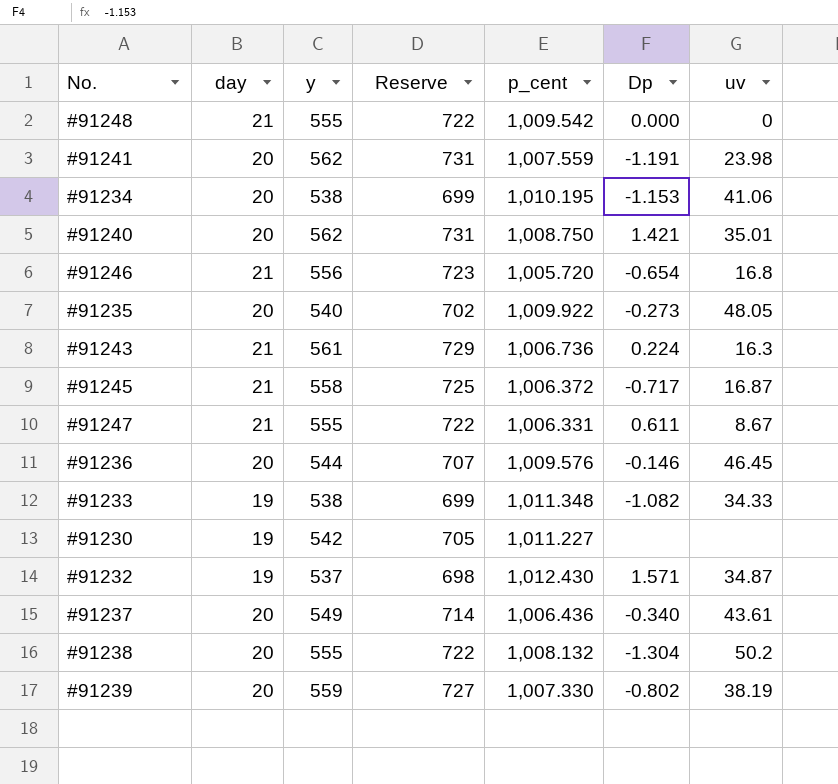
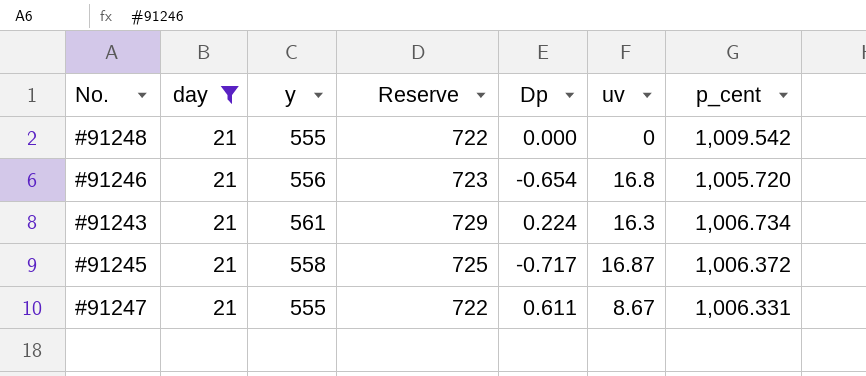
filter: none -> day = 21
column p_cent | position: 5 -> 7
#91243 | p_cent: 1,006.736 -> 1,006.734

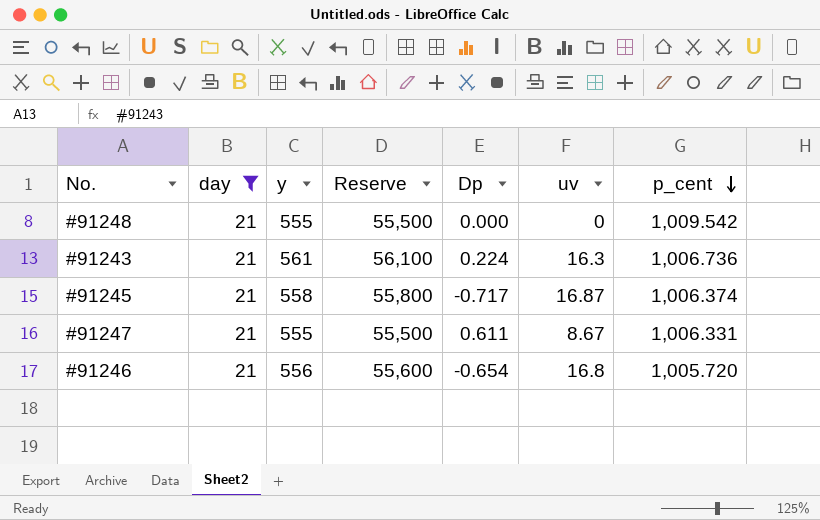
row order: none -> p_cent descending
column Reserve | formula: [y] * 1.3 -> [y] * 100
#91243 | p_cent: 1,006.734 -> 1,006.736
#91245 | p_cent: 1,006.372 -> 1,006.374

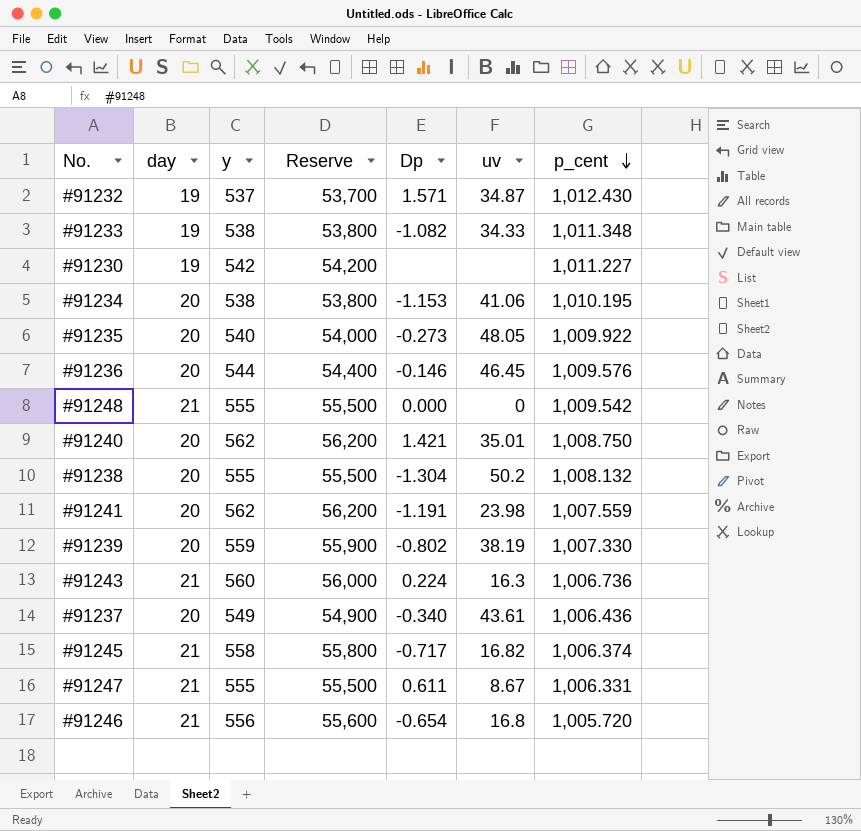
filter: day = 21 -> none
#91243 | y: 561 -> 560
#91243 | Reserve: 56,100 -> 56,000
#91245 | uv: 16.87 -> 16.82

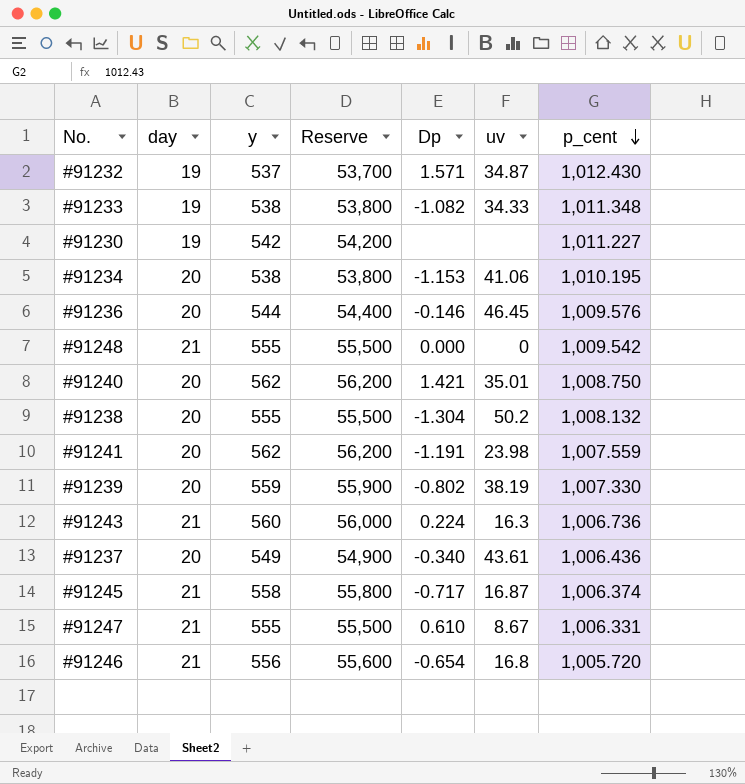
row #91235: 20 | 540 | 54,000 | -0.273 | 48.05 | 1,009.922 -> none
#91245 | uv: 16.82 -> 16.87
#91247 | Dp: 0.611 -> 0.610

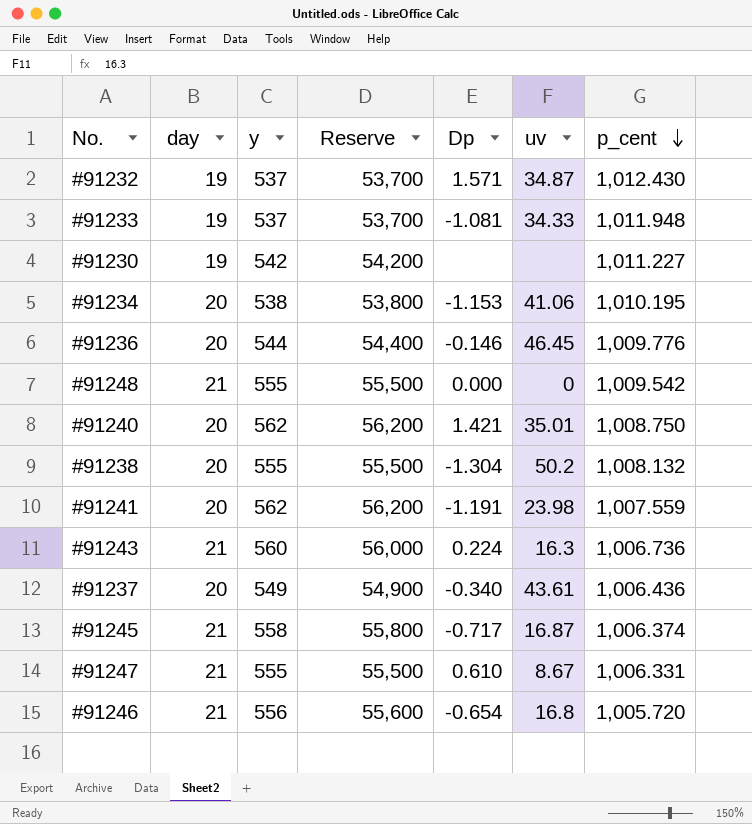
row #91239: 20 | 559 | 55,900 | -0.802 | 38.19 | 1,007.330 -> none
#91233 | y: 538 -> 537
#91233 | Reserve: 53,800 -> 53,700
#91233 | Dp: -1.082 -> -1.081
#91233 | p_cent: 1,011.348 -> 1,011.948
#91236 | p_cent: 1,009.576 -> 1,009.776

